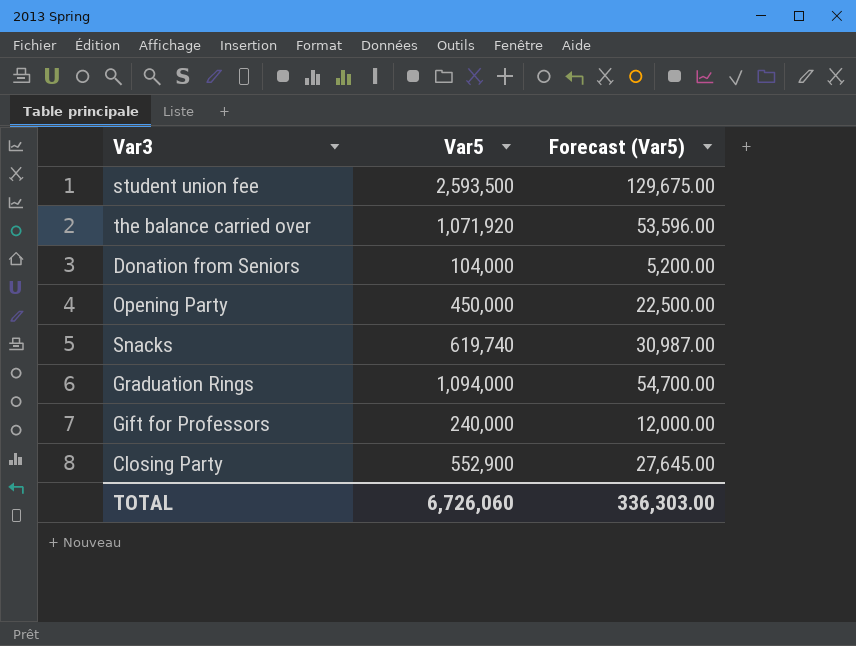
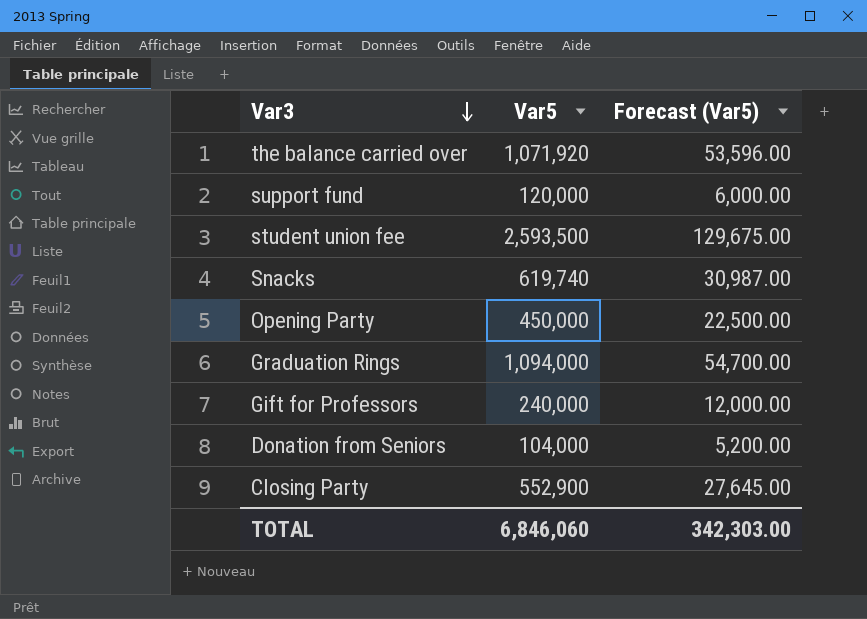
row order: none -> Var3 descending
row support fund: none -> 120,000 | 6,000.00
TOTAL | Var5: 6,726,060 -> 6,846,060
TOTAL | Forecast (Var5): 336,303.00 -> 342,303.00

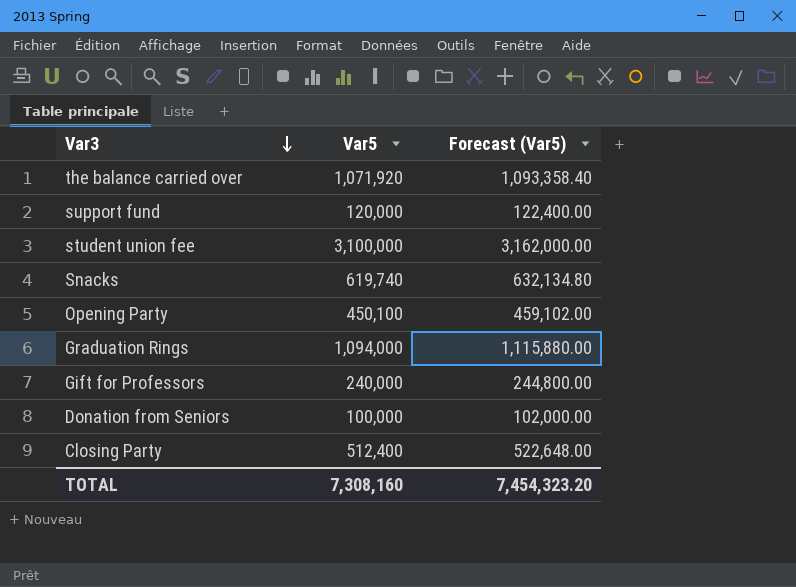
column Forecast (Var5) | formula: [Var5] * 0.05 -> [Var5] * 1.02
student union fee | Var5: 2,593,500 -> 3,100,000
Opening Party | Var5: 450,000 -> 450,100
Donation from Seniors | Var5: 104,000 -> 100,000
Closing Party | Var5: 552,900 -> 512,400
TOTAL | Var5: 6,846,060 -> 7,308,160
TOTAL | Forecast (Var5): 342,303.00 -> 7,454,323.20

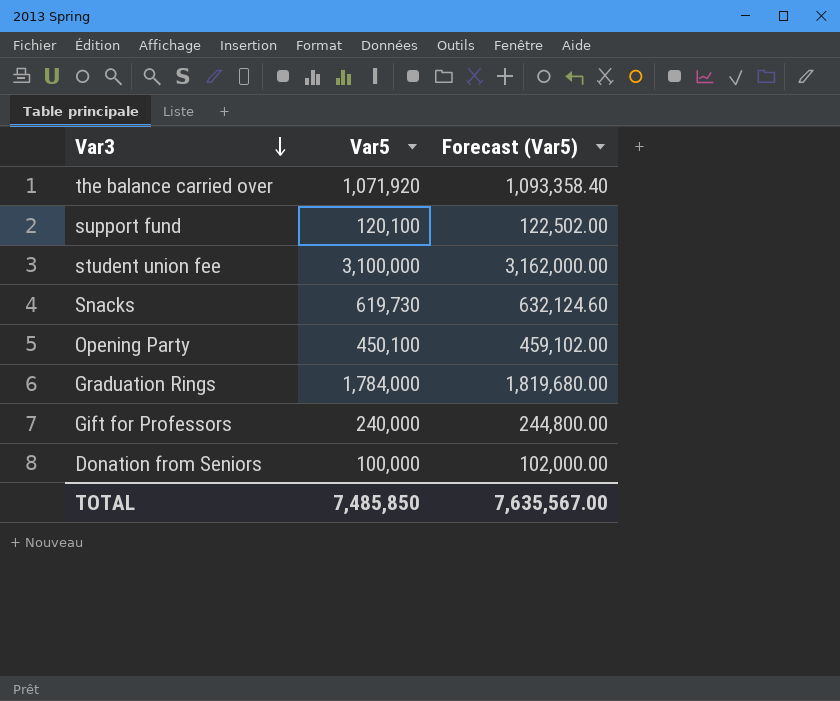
row Closing Party: 512,400 | 522,648.00 -> none
support fund | Var5: 120,000 -> 120,100
support fund | Forecast (Var5): 122,400.00 -> 122,502.00
Snacks | Var5: 619,740 -> 619,730
Snacks | Forecast (Var5): 632,134.80 -> 632,124.60
Graduation Rings | Var5: 1,094,000 -> 1,784,000
Graduation Rings | Forecast (Var5): 1,115,880.00 -> 1,819,680.00
TOTAL | Var5: 7,308,160 -> 7,485,850
TOTAL | Forecast (Var5): 7,454,323.20 -> 7,635,567.00

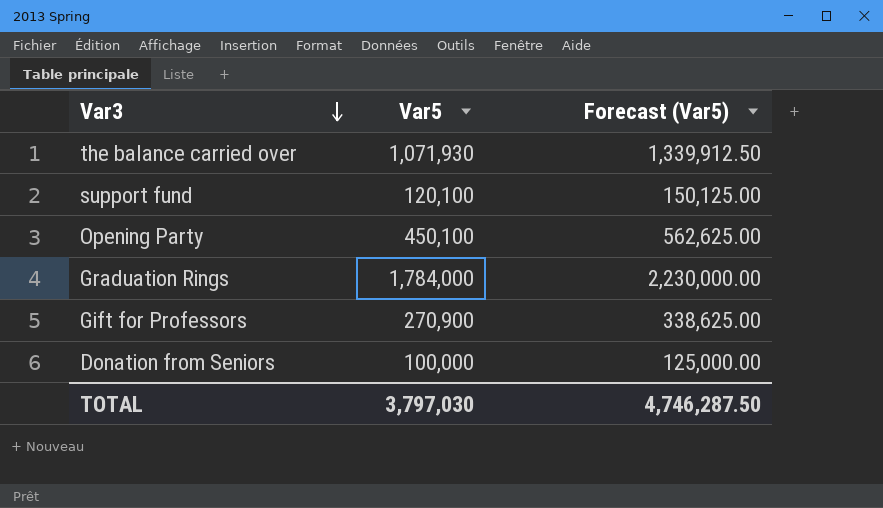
column Forecast (Var5) | formula: [Var5] * 1.02 -> [Var5] * 1.25
row student union fee: 3,100,000 | 3,162,000.00 -> none
row Snacks: 619,730 | 632,124.60 -> none
the balance carried over | Var5: 1,071,920 -> 1,071,930
Gift for Professors | Var5: 240,000 -> 270,900
TOTAL | Var5: 7,485,850 -> 3,797,030
TOTAL | Forecast (Var5): 7,635,567.00 -> 4,746,287.50

